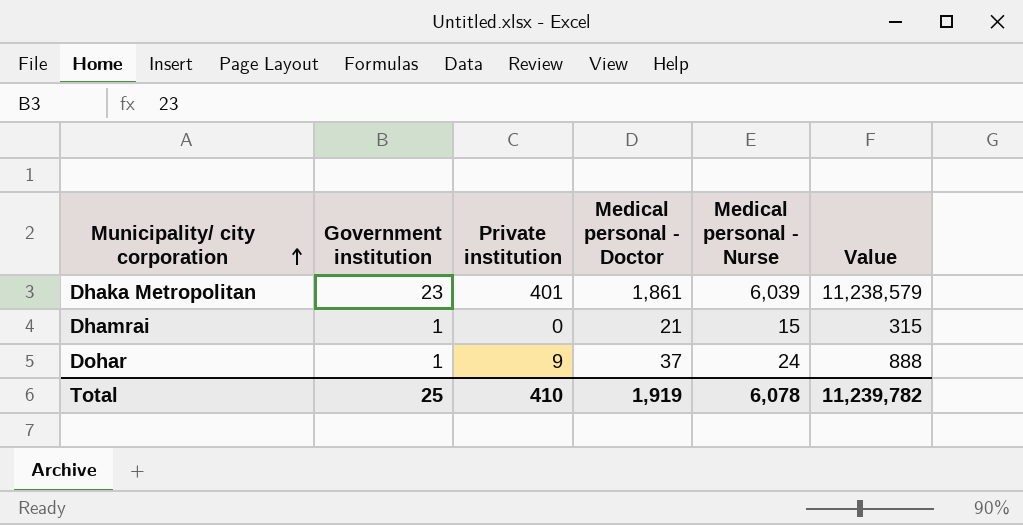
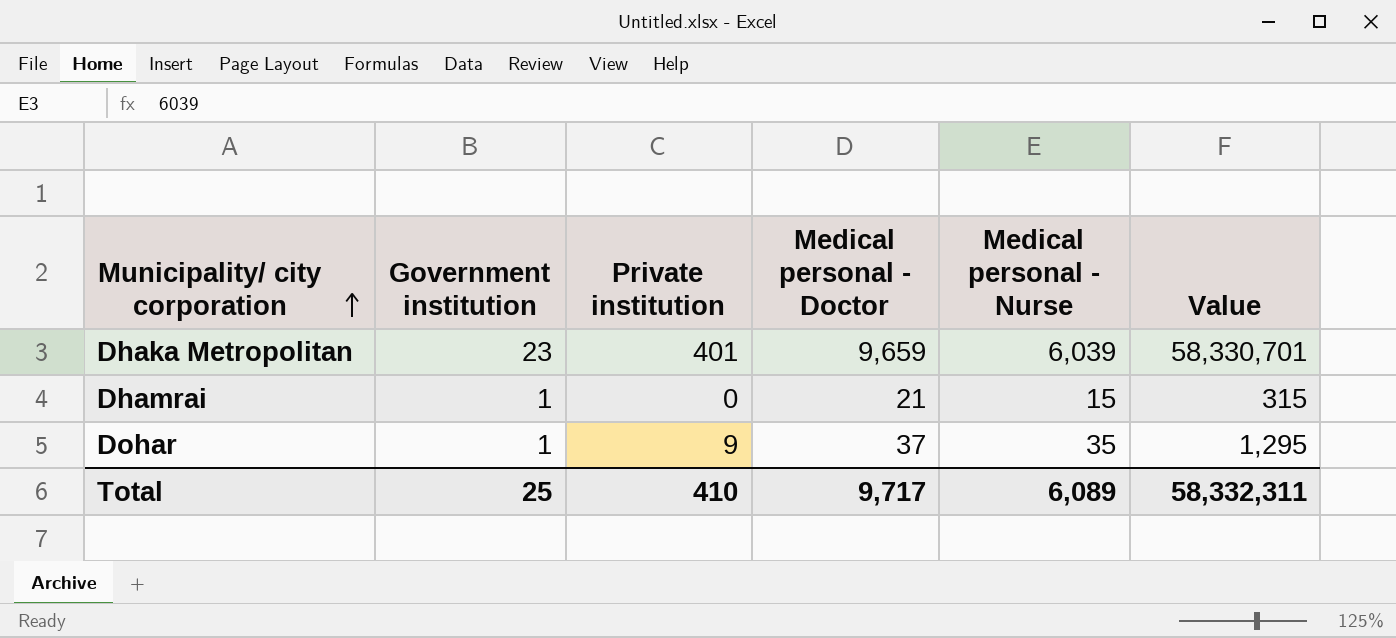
Dhaka Metropolitan | Medical personal - Doctor: 1,861 -> 9,659
Dhaka Metropolitan | Value: 11,238,579 -> 58,330,701
Dohar | Medical personal - Nurse: 24 -> 35
Dohar | Value: 888 -> 1,295
Total | Medical personal - Doctor: 1,919 -> 9,717
Total | Medical personal - Nurse: 6,078 -> 6,089
Total | Value: 11,239,782 -> 58,332,311

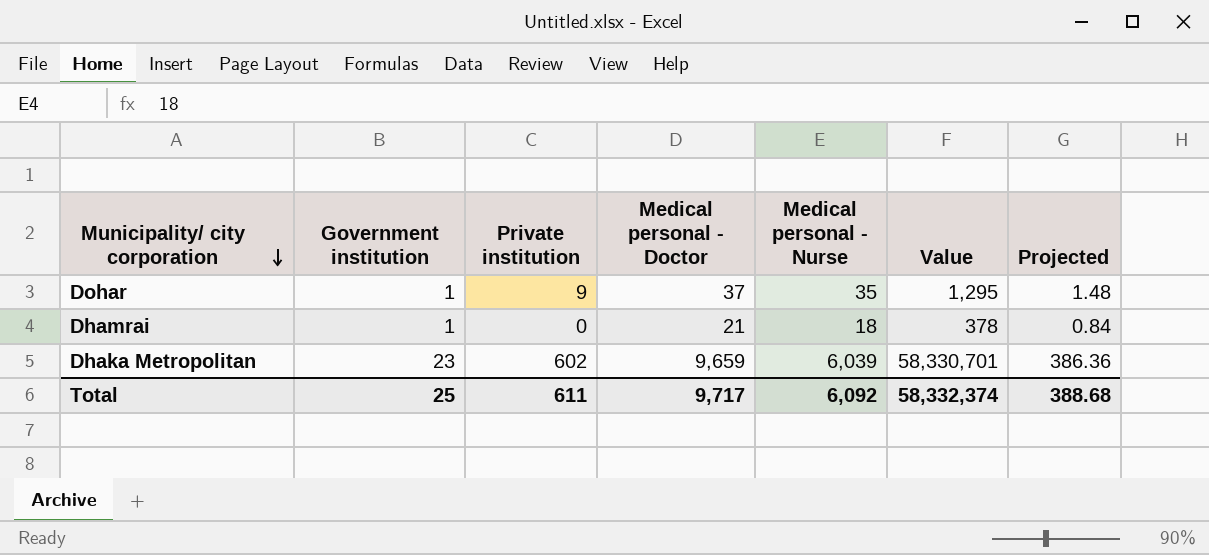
row order: Municipality/ city corporation ascending -> Municipality/ city corporation descending
column Projected | formula: none -> [Medical personal - Doctor] * 0.04
Dhamrai | Medical personal - Nurse: 15 -> 18
Dhamrai | Value: 315 -> 378
Dhaka Metropolitan | Private institution: 401 -> 602
Total | Private institution: 410 -> 611
Total | Medical personal - Nurse: 6,089 -> 6,092
Total | Value: 58,332,311 -> 58,332,374

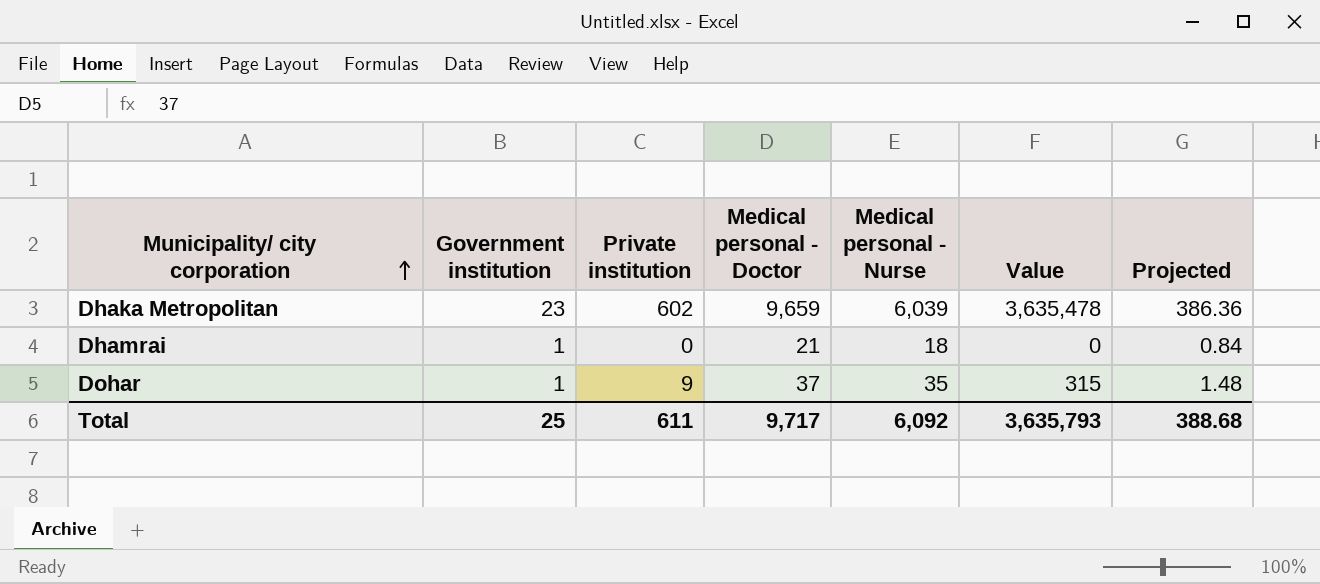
row order: Municipality/ city corporation descending -> Municipality/ city corporation ascending
column Value | formula: [Medical personal - Doctor] * [Medical personal - Nurse] -> [Private institution] * [Medical personal - Nurse]
Total | Value: 58,332,374 -> 3,635,793

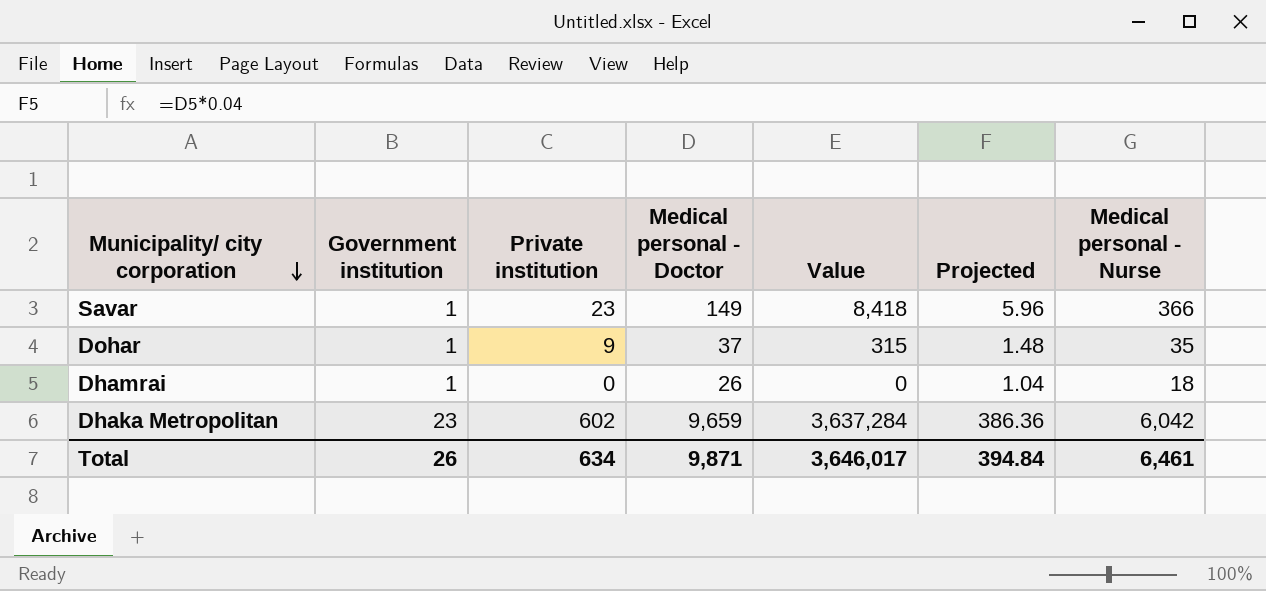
row order: Municipality/ city corporation ascending -> Municipality/ city corporation descending
column Medical personal - Nurse | position: 5 -> 7
row Savar: none -> 1 | 23 | 149 | 8,418 | 5.96 | 366
Dhamrai | Medical personal - Doctor: 21 -> 26
Dhamrai | Projected: 0.84 -> 1.04
Dhaka Metropolitan | Value: 3,635,478 -> 3,637,284
Dhaka Metropolitan | Medical personal - Nurse: 6,039 -> 6,042
Total | Government institution: 25 -> 26
Total | Private institution: 611 -> 634
Total | Medical personal - Doctor: 9,717 -> 9,871
Total | Value: 3,635,793 -> 3,646,017
Total | Projected: 388.68 -> 394.84
Total | Medical personal - Nurse: 6,092 -> 6,461

